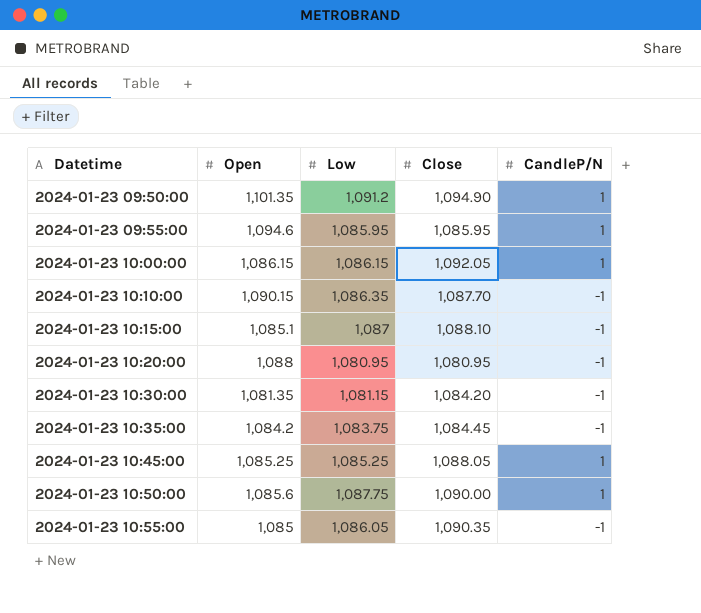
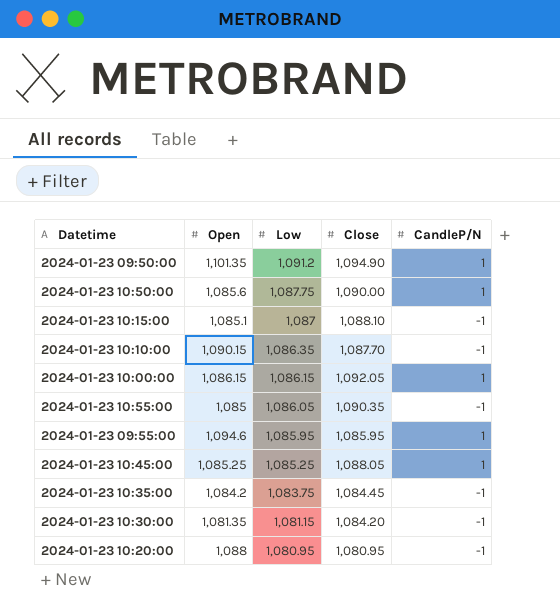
row order: Datetime ascending -> Low descending

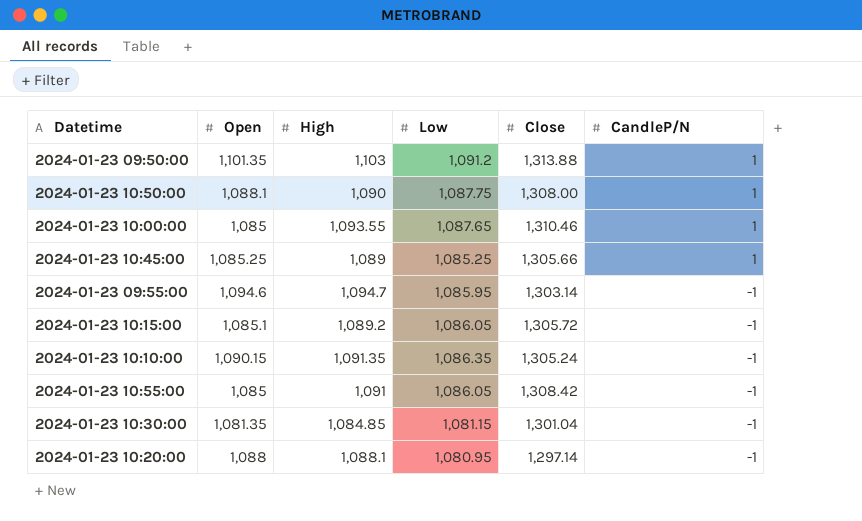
row order: Low descending -> CandleP/N descending
column High | position: none -> 3
row 2024-01-23 10:35:00: 1,084.2 | 1,083.75 | 1,084.45 | -1 -> none
2024-01-23 09:50:00 | Close: 1,094.90 -> 1,313.88
2024-01-23 10:50:00 | Open: 1,085.6 -> 1,088.1
2024-01-23 10:50:00 | Close: 1,090.00 -> 1,308.00
2024-01-23 10:00:00 | Open: 1,086.15 -> 1,085
2024-01-23 10:00:00 | Low: 1,086.15 -> 1,087.65
2024-01-23 10:00:00 | Close: 1,092.05 -> 1,310.46
2024-01-23 10:45:00 | Close: 1,088.05 -> 1,305.66
2024-01-23 09:55:00 | Close: 1,085.95 -> 1,303.14
2024-01-23 09:55:00 | CandleP/N: 1 -> -1
2024-01-23 10:15:00 | Low: 1,087 -> 1,086.05
2024-01-23 10:15:00 | Close: 1,088.10 -> 1,305.72
2024-01-23 10:10:00 | Close: 1,087.70 -> 1,305.24
2024-01-23 10:55:00 | Close: 1,090.35 -> 1,308.42
2024-01-23 10:30:00 | Close: 1,084.20 -> 1,301.04
2024-01-23 10:20:00 | Close: 1,080.95 -> 1,297.14

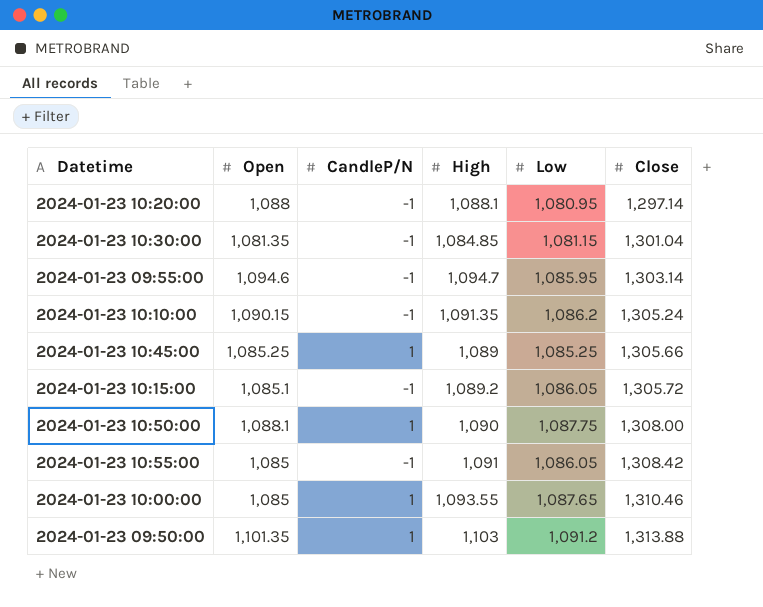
row order: CandleP/N descending -> Close ascending
column CandleP/N | position: 6 -> 3
2024-01-23 10:10:00 | Low: 1,086.35 -> 1,086.2

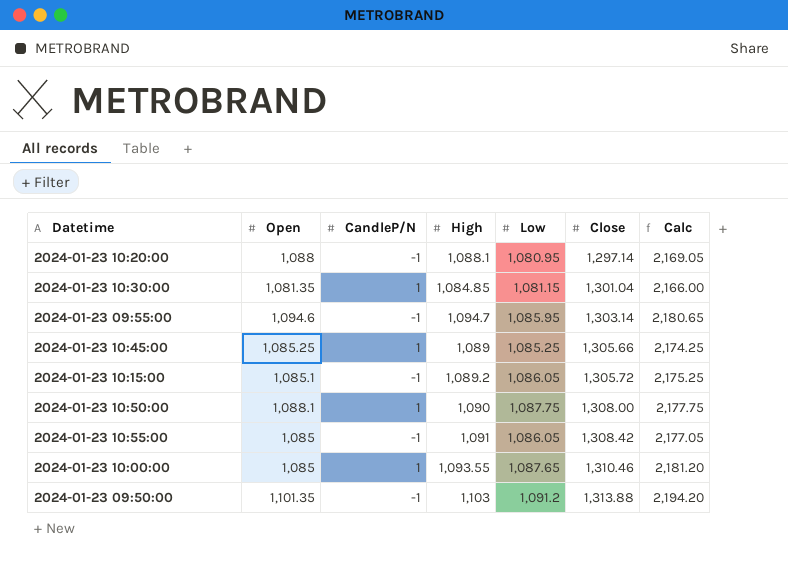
column Calc | formula: none -> [High] + [Low]
row 2024-01-23 10:10:00: 1,090.15 | -1 | 1,091.35 | 1,086.2 | 1,305.24 -> none
2024-01-23 10:30:00 | CandleP/N: -1 -> 1
2024-01-23 09:50:00 | CandleP/N: 1 -> -1

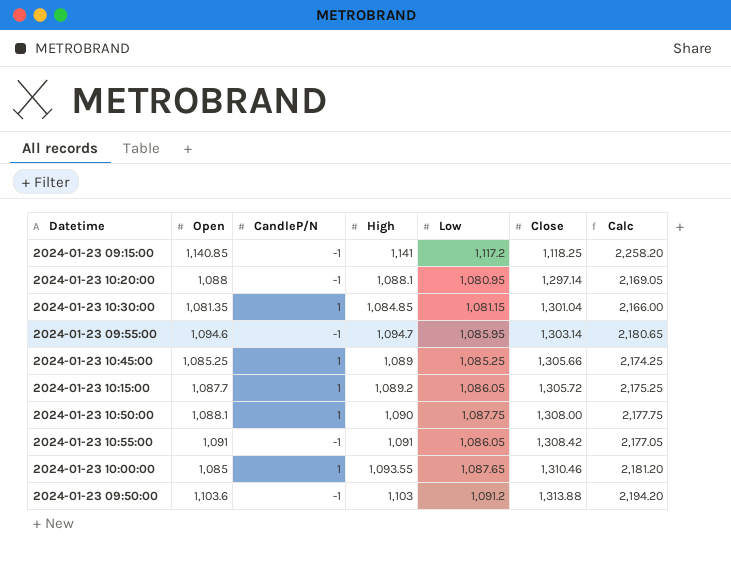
row 2024-01-23 09:15:00: none -> 1,140.85 | -1 | 1,141 | 1,117.2 | 1,118.25 | 2,258.20
2024-01-23 10:15:00 | Open: 1,085.1 -> 1,087.7
2024-01-23 10:15:00 | CandleP/N: -1 -> 1
2024-01-23 10:55:00 | Open: 1,085 -> 1,091
2024-01-23 09:50:00 | Open: 1,101.35 -> 1,103.6

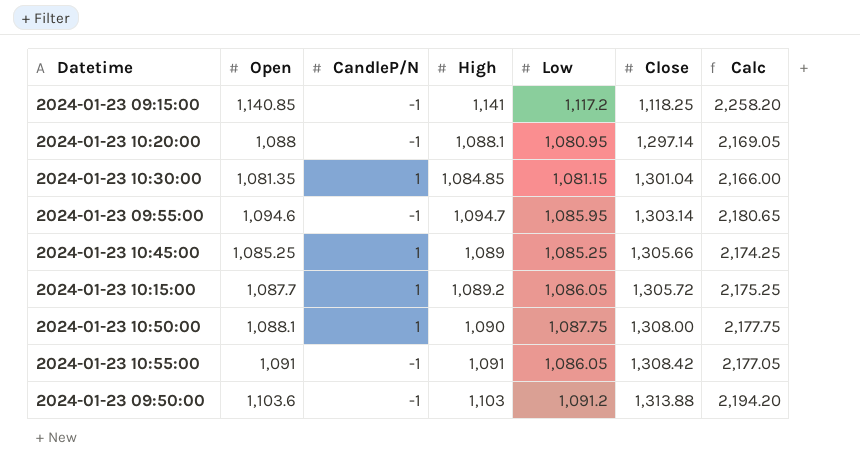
row 2024-01-23 10:00:00: 1,085 | 1 | 1,093.55 | 1,087.65 | 1,310.46 | 2,181.20 -> none

